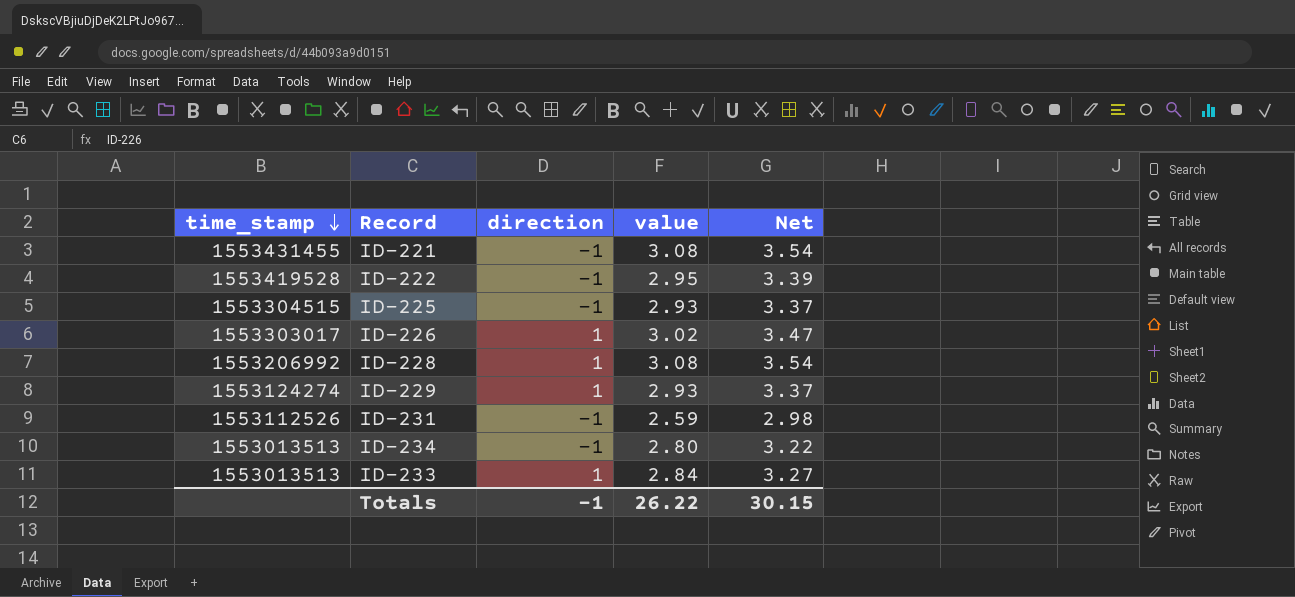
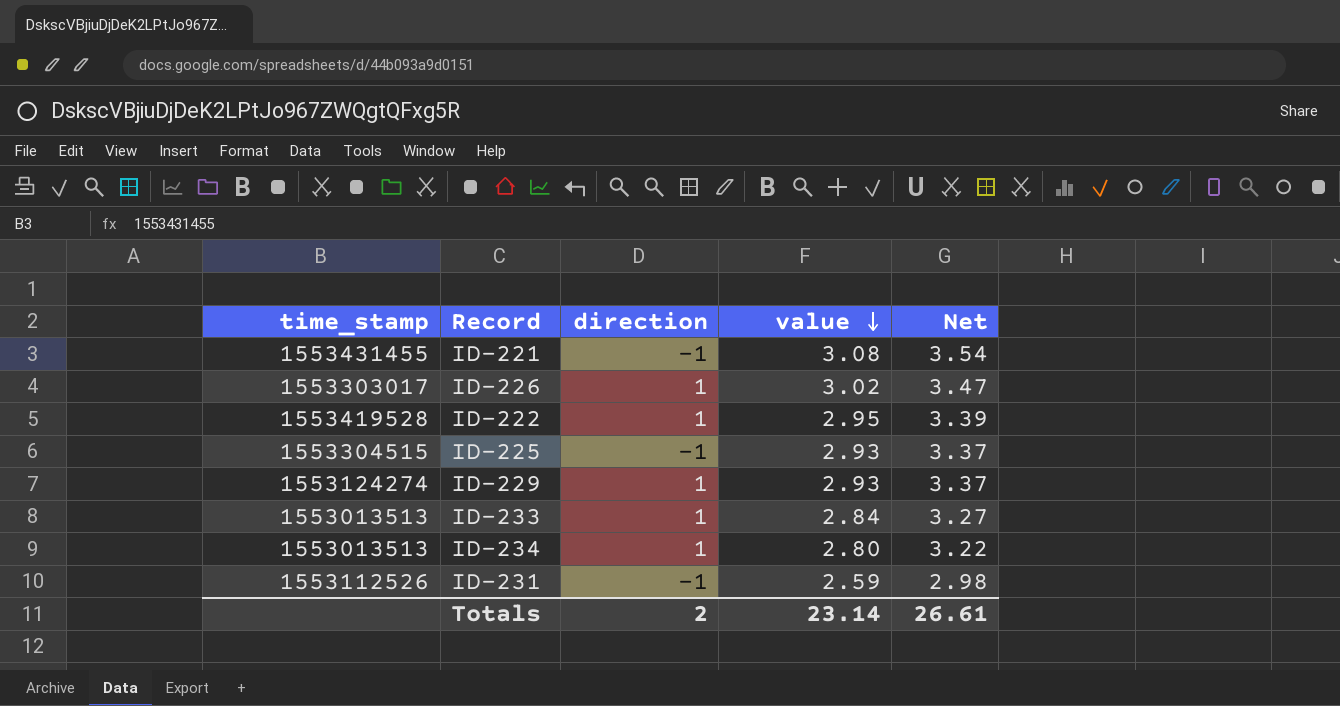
row order: time_stamp descending -> value descending
row ID-228: 1553206992 | 1 | 3.08 | 3.54 -> none
ID-222 | direction: -1 -> 1
ID-234 | direction: -1 -> 1
Totals | direction: -1 -> 2
Totals | value: 26.22 -> 23.14
Totals | Net: 30.15 -> 26.61

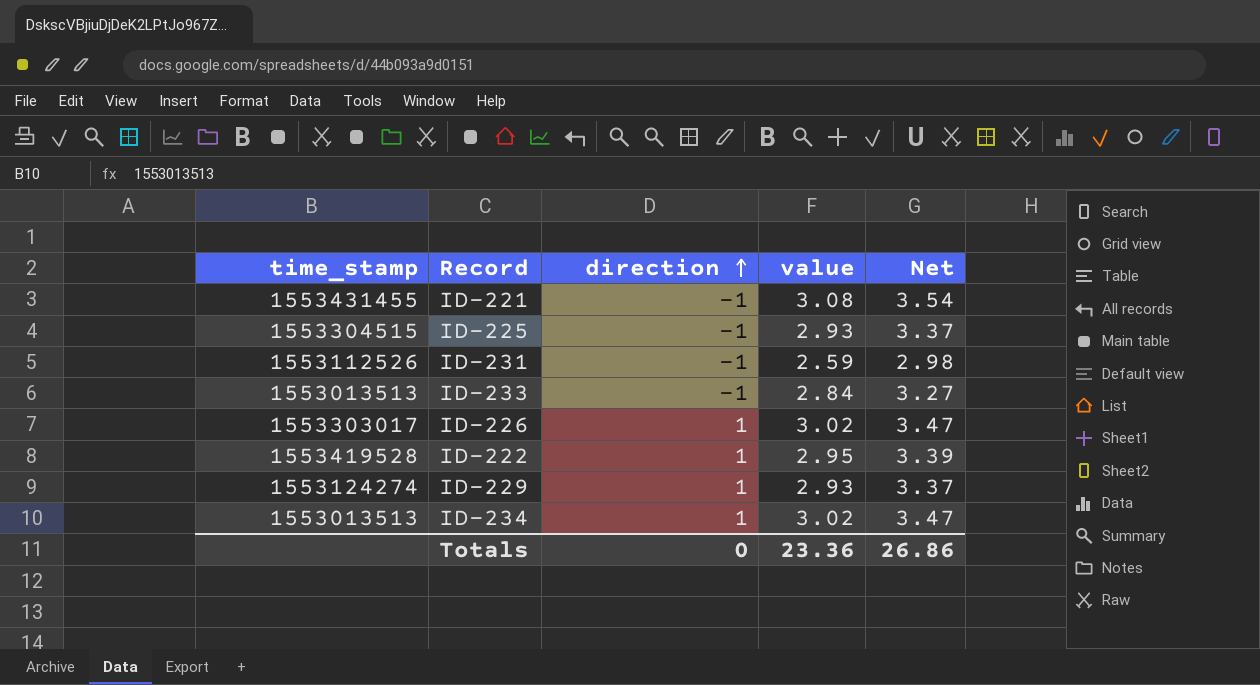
row order: value descending -> direction ascending
ID-233 | direction: 1 -> -1
ID-234 | value: 2.80 -> 3.02
ID-234 | Net: 3.22 -> 3.47
Totals | direction: 2 -> 0
Totals | value: 23.14 -> 23.36
Totals | Net: 26.61 -> 26.86

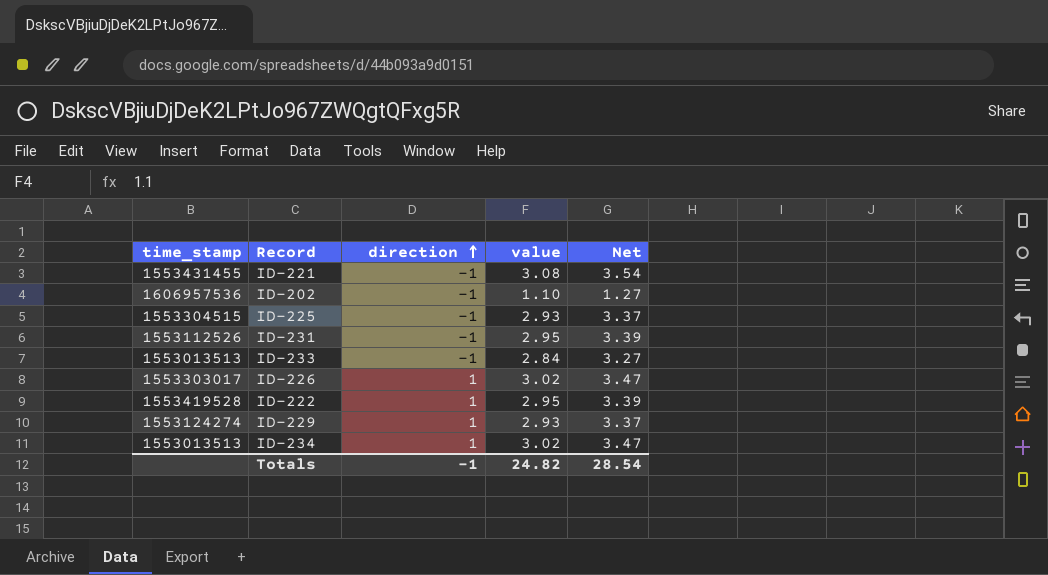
row ID-202: none -> 1606957536 | -1 | 1.10 | 1.27
ID-231 | value: 2.59 -> 2.95
ID-231 | Net: 2.98 -> 3.39
Totals | direction: 0 -> -1
Totals | value: 23.36 -> 24.82
Totals | Net: 26.86 -> 28.54

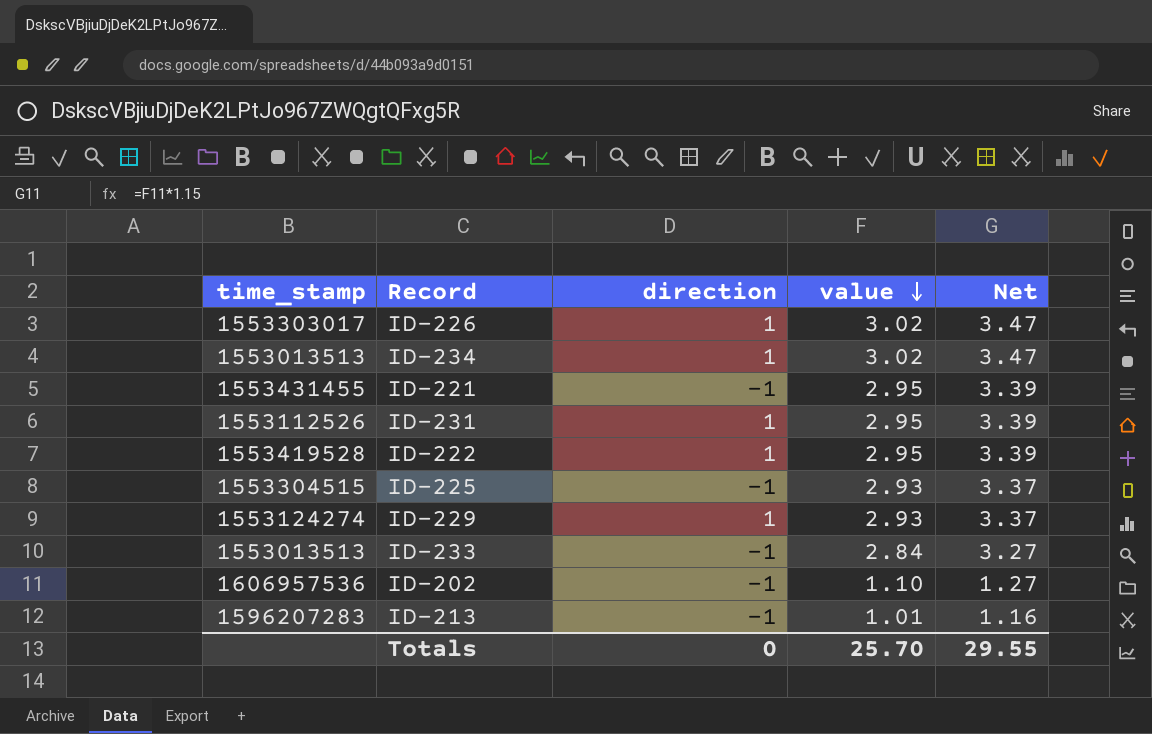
row order: direction ascending -> value descending
ID-221 | value: 3.08 -> 2.95
ID-221 | Net: 3.54 -> 3.39
ID-231 | direction: -1 -> 1
row ID-213: none -> 1596207283 | -1 | 1.01 | 1.16
Totals | direction: -1 -> 0
Totals | value: 24.82 -> 25.70
Totals | Net: 28.54 -> 29.55

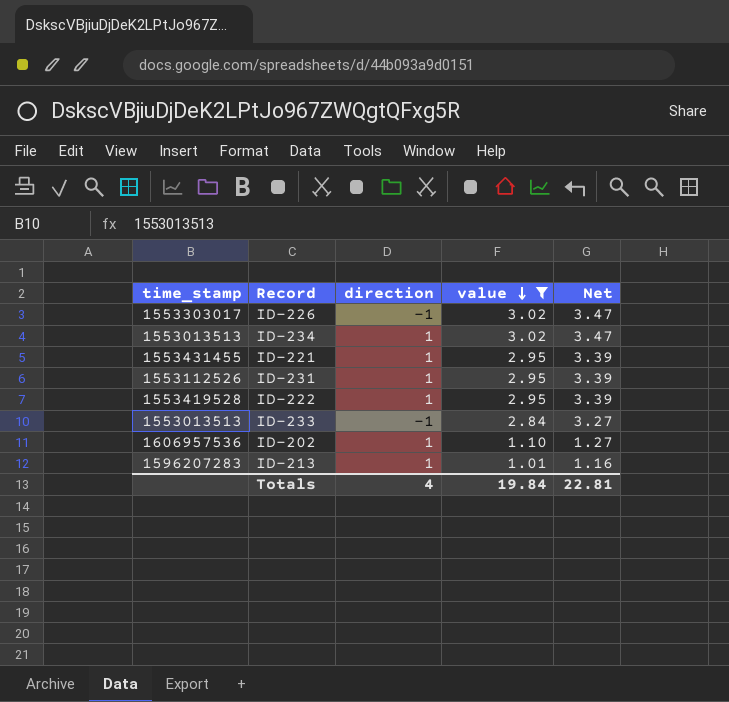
filter: none -> value != 2.93
ID-226 | direction: 1 -> -1
ID-221 | direction: -1 -> 1
ID-202 | direction: -1 -> 1
ID-213 | direction: -1 -> 1
Totals | direction: 0 -> 4
Totals | value: 25.70 -> 19.84
Totals | Net: 29.55 -> 22.81

